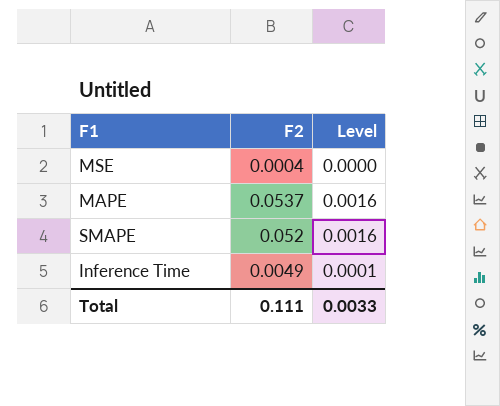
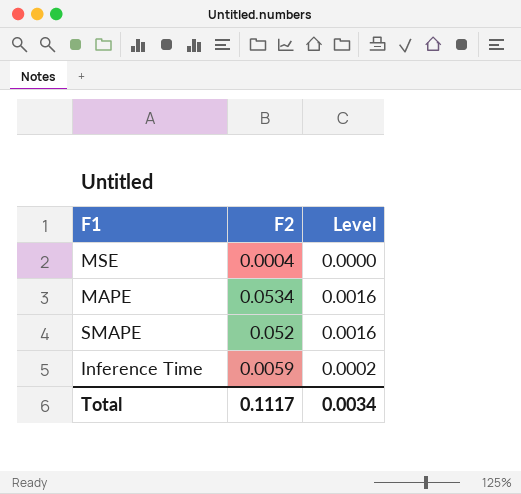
MAPE | F2: 0.0537 -> 0.0534
Inference Time | F2: 0.0049 -> 0.0059
Inference Time | Level: 0.0001 -> 0.0002
Total | F2: 0.111 -> 0.1117
Total | Level: 0.0033 -> 0.0034

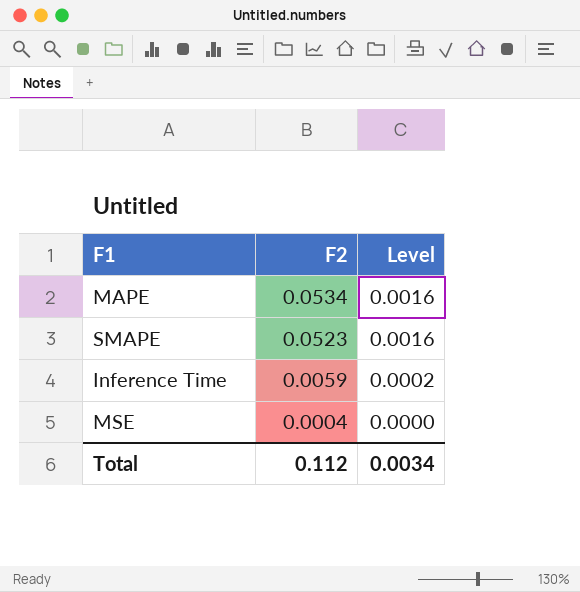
row order: none -> F2 descending
SMAPE | F2: 0.052 -> 0.0523
Total | F2: 0.1117 -> 0.112

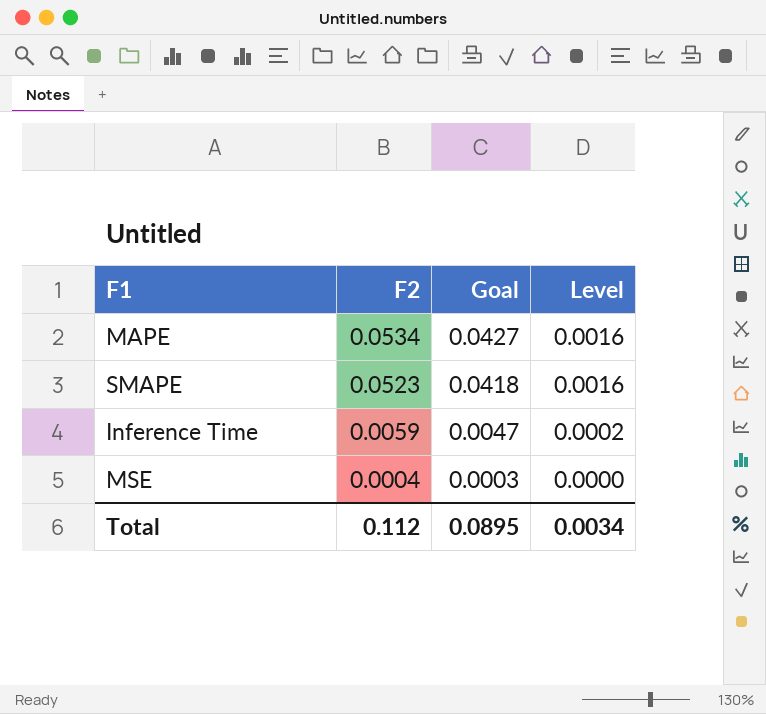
column Goal | formula: none -> [F2] * 0.8

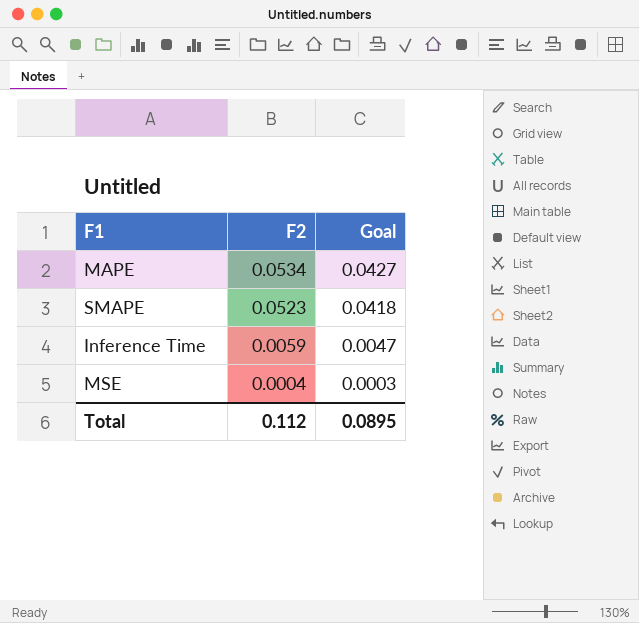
column Level | formula: [F2] * 0.03 -> none

